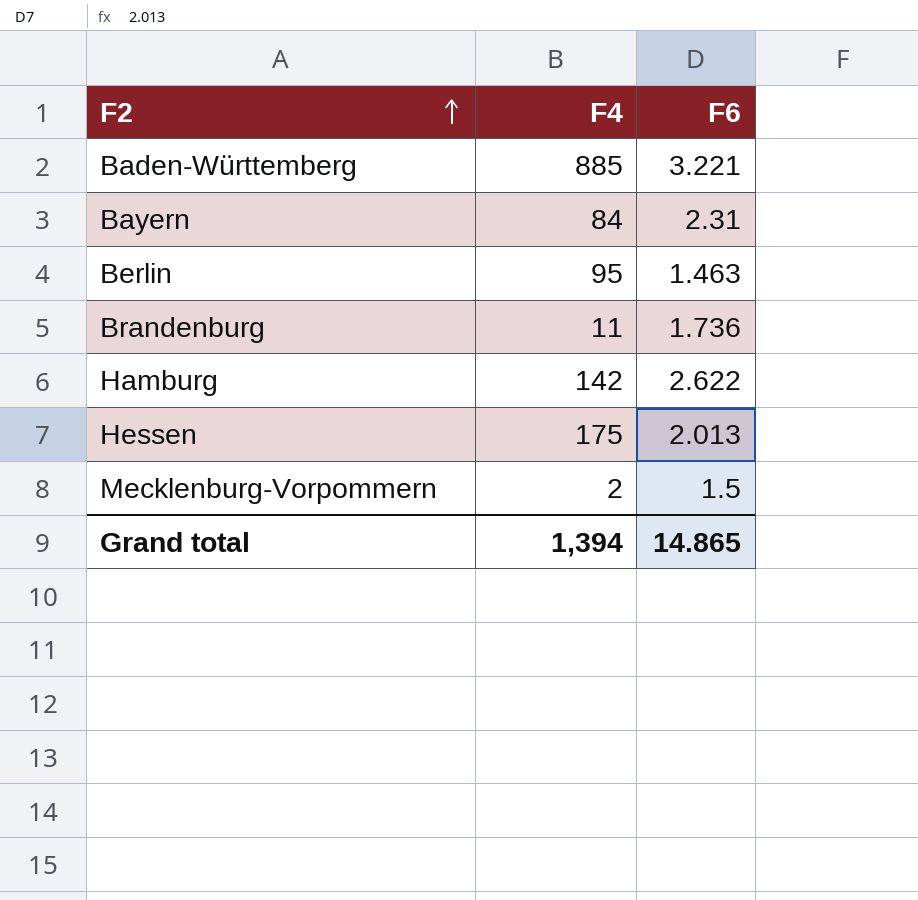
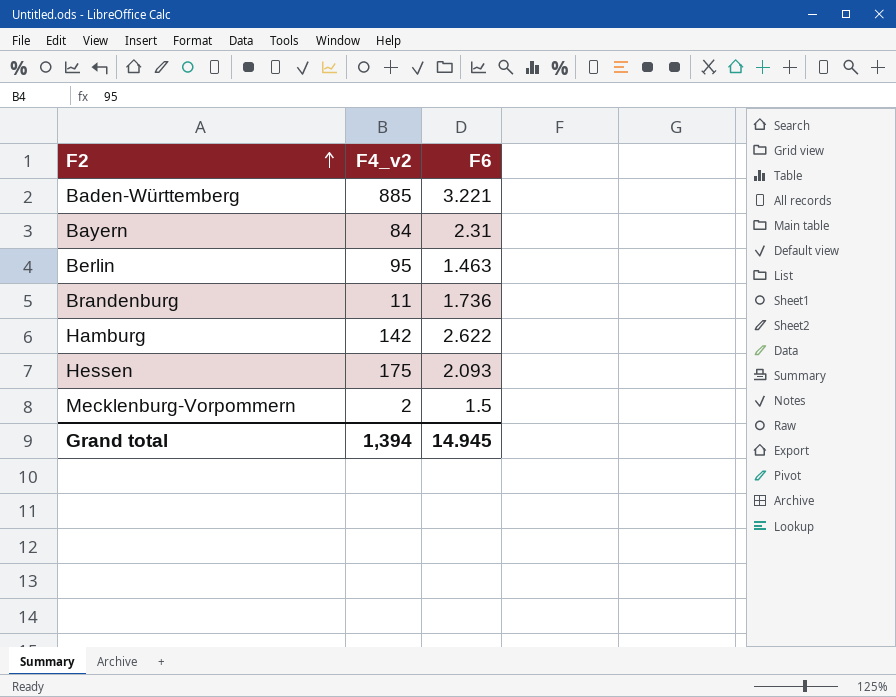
column name: F4 -> F4_v2
Hessen | F6: 2.013 -> 2.093
Grand total | F6: 14.865 -> 14.945

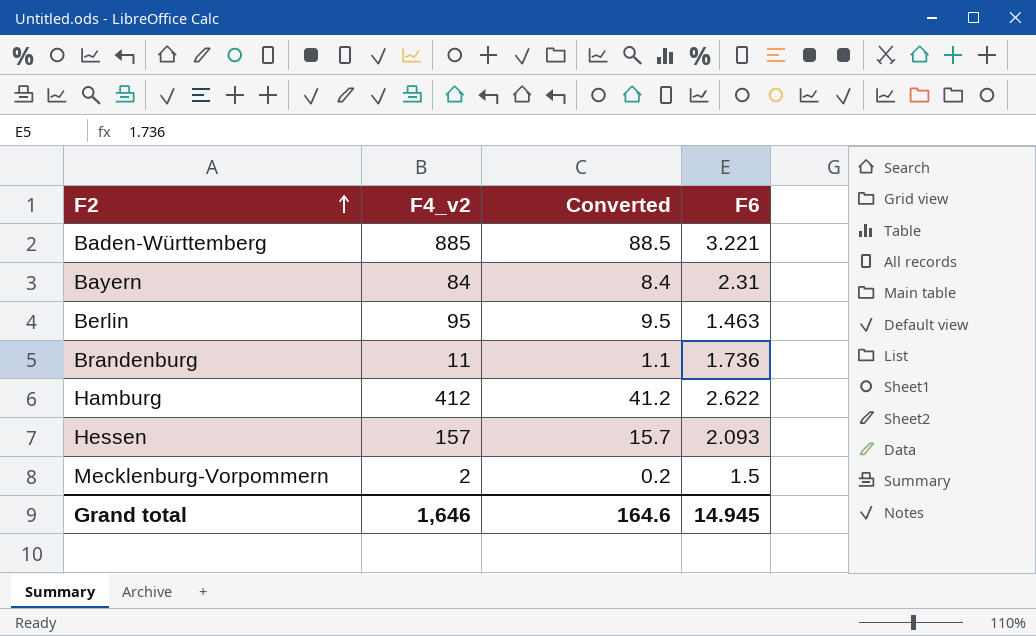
column Converted | formula: none -> [F4_v2] * 0.1
Hamburg | F4_v2: 142 -> 412
Hessen | F4_v2: 175 -> 157
Grand total | F4_v2: 1,394 -> 1,646

